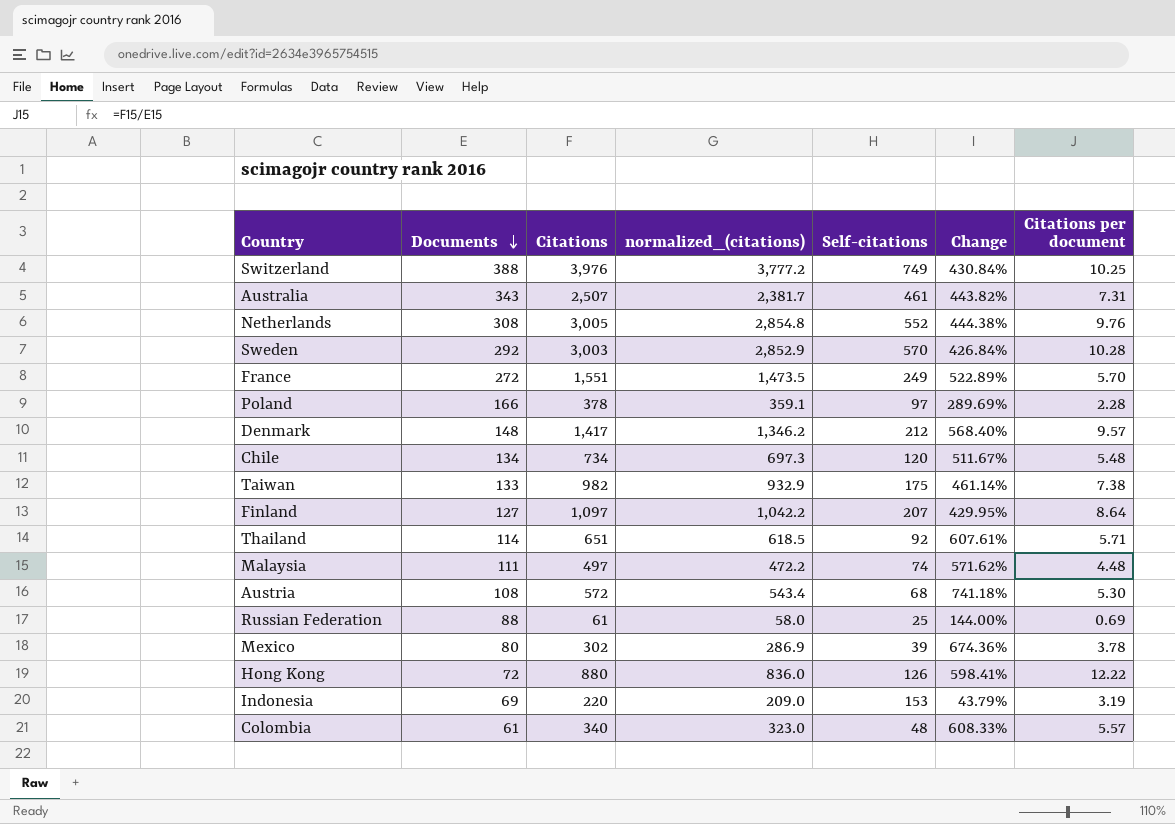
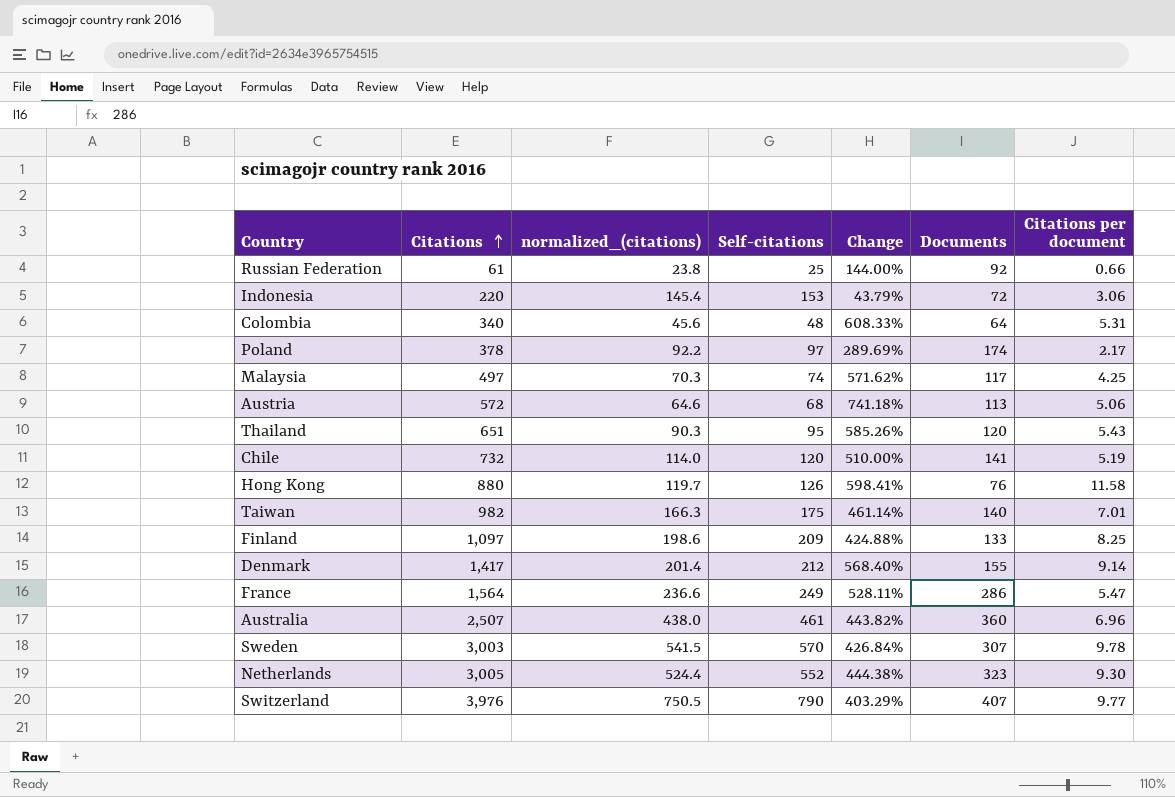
row order: Documents descending -> Citations ascending
column normalized_(citations) | formula: [Citations] * 0.95 -> [Self-citations] * 0.95
column Documents | position: 2 -> 6
row Mexico: 80 | 302 | 286.9 | 39 | 674.36% | 3.78 -> none
Russian Federation | Documents: 88 -> 92
Russian Federation | Citations per document: 0.69 -> 0.66
Indonesia | Documents: 69 -> 72
Indonesia | Citations per document: 3.19 -> 3.06
Colombia | Documents: 61 -> 64
Colombia | Citations per document: 5.57 -> 5.31
Poland | Documents: 166 -> 174
Poland | Citations per document: 2.28 -> 2.17
Malaysia | Documents: 111 -> 117
Malaysia | Citations per document: 4.48 -> 4.25
Austria | Documents: 108 -> 113
Austria | Citations per document: 5.30 -> 5.06
Thailand | Self-citations: 92 -> 95
Thailand | Change: 607.61% -> 585.26%
Thailand | Documents: 114 -> 120
Thailand | Citations per document: 5.71 -> 5.43
Chile | Citations: 734 -> 732
Chile | Change: 511.67% -> 510.00%
Chile | Documents: 134 -> 141
Chile | Citations per document: 5.48 -> 5.19
Hong Kong | Documents: 72 -> 76
Hong Kong | Citations per document: 12.22 -> 11.58
Taiwan | Documents: 133 -> 140
Taiwan | Citations per document: 7.38 -> 7.01
Finland | Self-citations: 207 -> 209
Finland | Change: 429.95% -> 424.88%
Finland | Documents: 127 -> 133
Finland | Citations per document: 8.64 -> 8.25
Denmark | Documents: 148 -> 155
Denmark | Citations per document: 9.57 -> 9.14
France | Citations: 1,551 -> 1,564
France | Change: 522.89% -> 528.11%
France | Documents: 272 -> 286
France | Citations per document: 5.70 -> 5.47
Australia | Documents: 343 -> 360
Australia | Citations per document: 7.31 -> 6.96
Sweden | Documents: 292 -> 307
Sweden | Citations per document: 10.28 -> 9.78
Netherlands | Documents: 308 -> 323
Netherlands | Citations per document: 9.76 -> 9.30
Switzerland | Self-citations: 749 -> 790
Switzerland | Change: 430.84% -> 403.29%
Switzerland | Documents: 388 -> 407
Switzerland | Citations per document: 10.25 -> 9.77

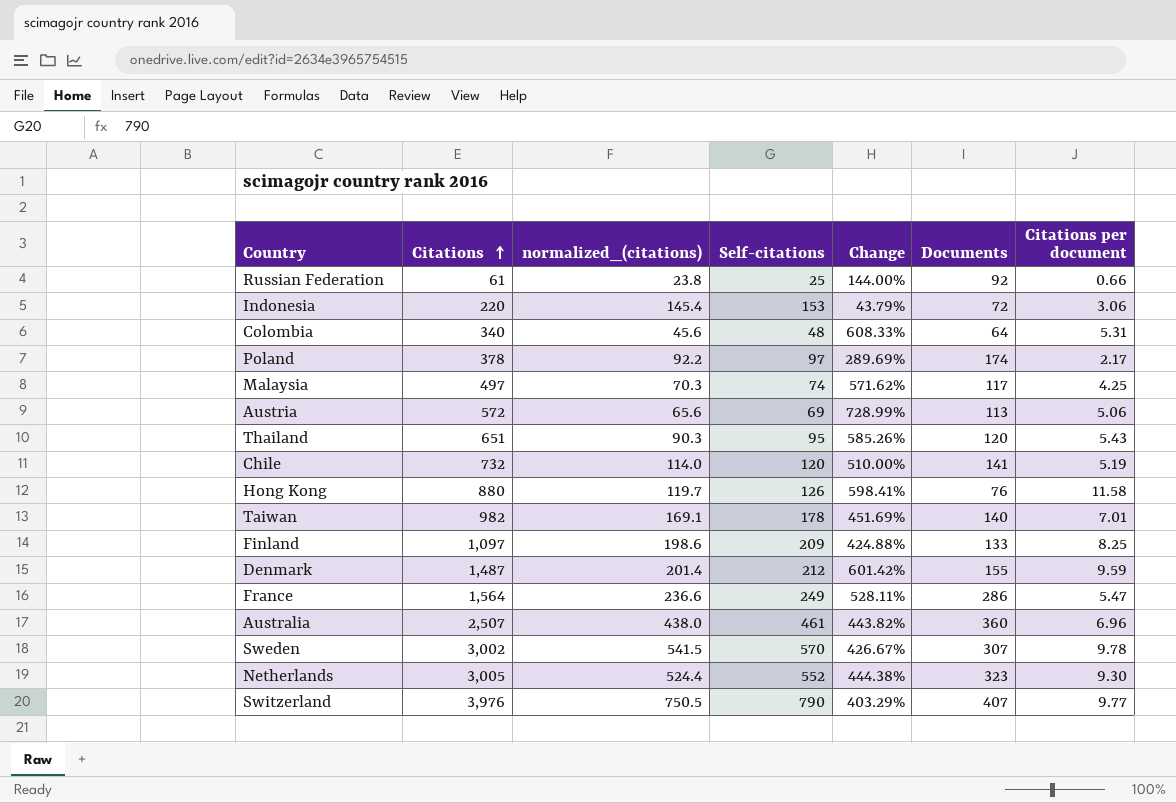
Austria | normalized_(citations): 64.6 -> 65.6
Austria | Self-citations: 68 -> 69
Austria | Change: 741.18% -> 728.99%
Taiwan | normalized_(citations): 166.3 -> 169.1
Taiwan | Self-citations: 175 -> 178
Taiwan | Change: 461.14% -> 451.69%
Denmark | Citations: 1,417 -> 1,487
Denmark | Change: 568.40% -> 601.42%
Denmark | Citations per document: 9.14 -> 9.59
Sweden | Citations: 3,003 -> 3,002
Sweden | Change: 426.84% -> 426.67%

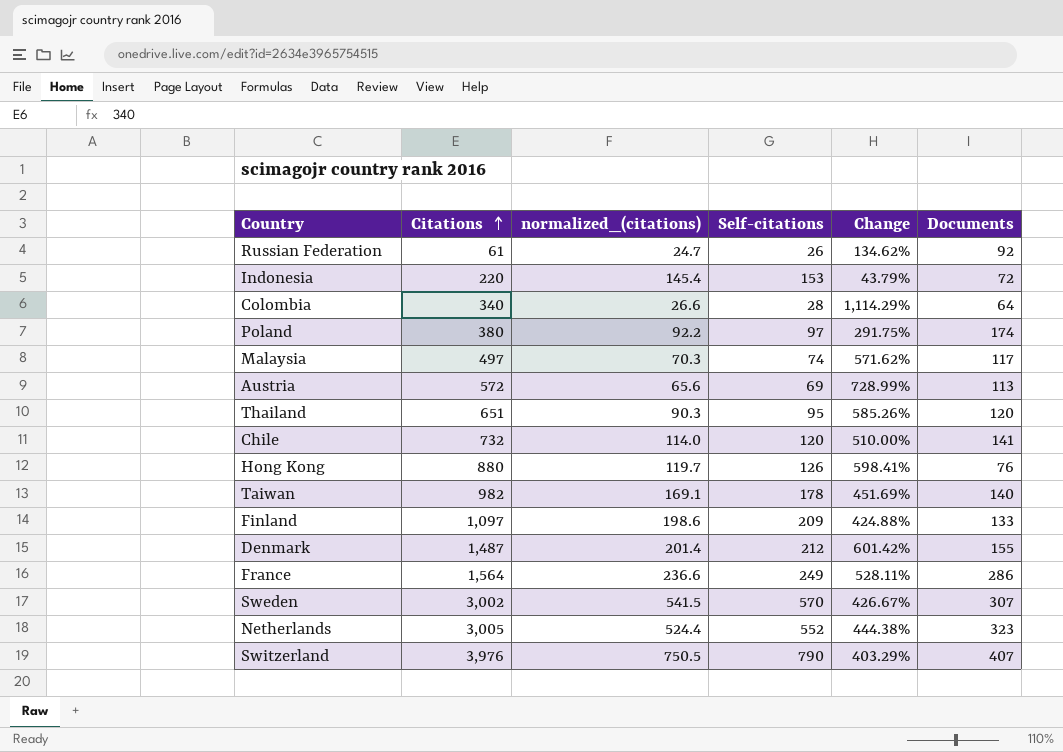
column Citations per document | formula: [Citations] / [Documents] -> none
row Australia: 2,507 | 438.0 | 461 | 443.82% | 360 | 6.96 -> none
Russian Federation | normalized_(citations): 23.8 -> 24.7
Russian Federation | Self-citations: 25 -> 26
Russian Federation | Change: 144.00% -> 134.62%
Colombia | normalized_(citations): 45.6 -> 26.6
Colombia | Self-citations: 48 -> 28
Colombia | Change: 608.33% -> 1,114.29%
Poland | Citations: 378 -> 380
Poland | Change: 289.69% -> 291.75%

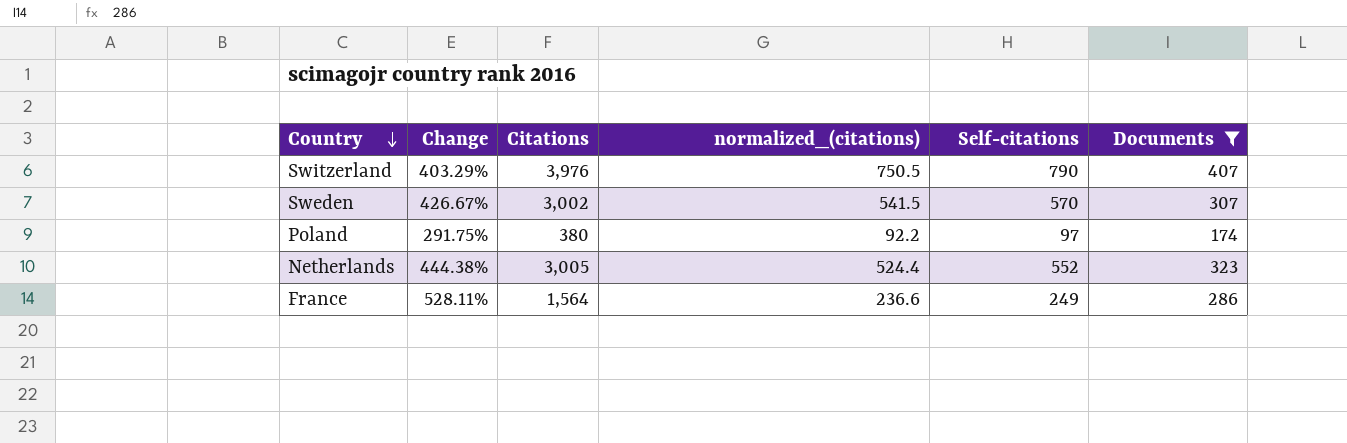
filter: none -> Documents >= 174
row order: Citations ascending -> Country descending
column Change | position: 5 -> 2

